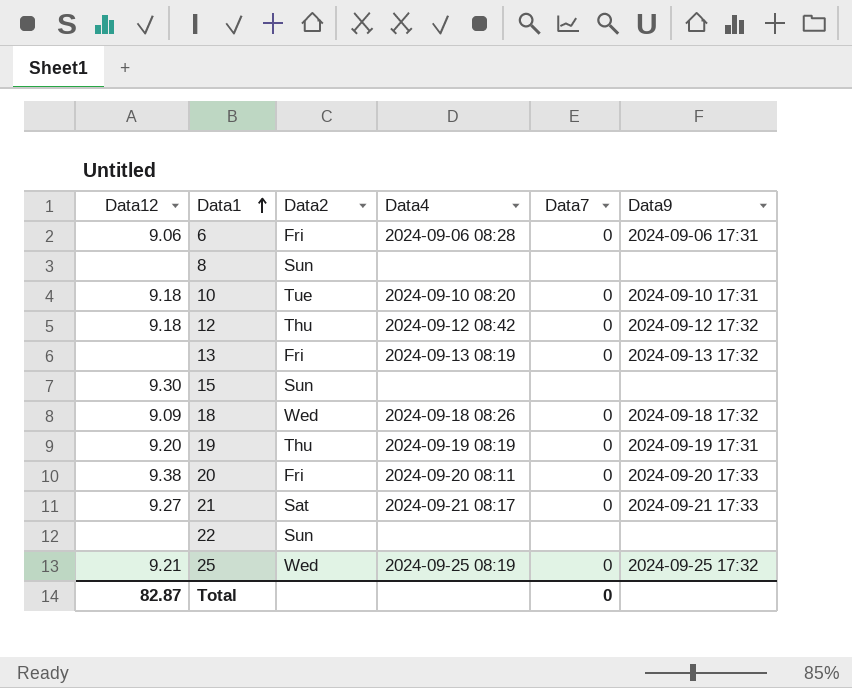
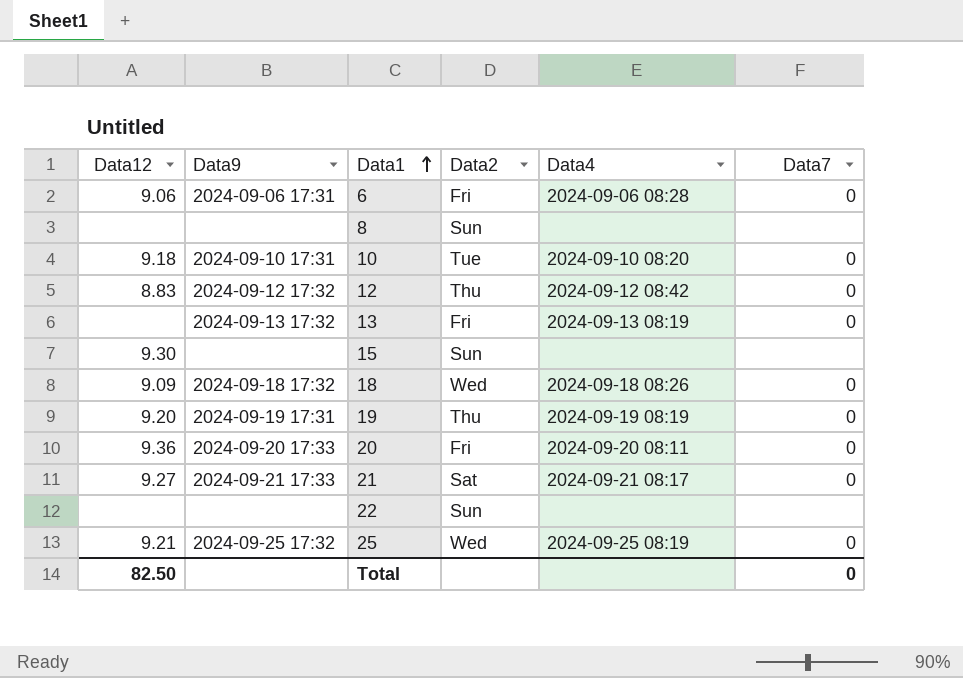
column Data9 | position: 6 -> 2
12 | Data12: 9.18 -> 8.83
20 | Data12: 9.38 -> 9.36
Total | Data12: 82.87 -> 82.50

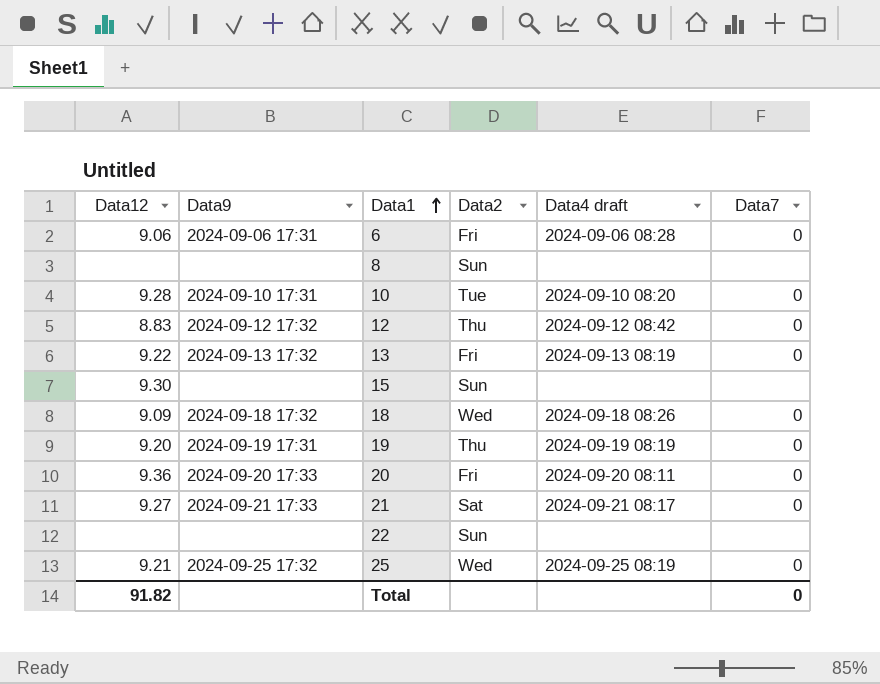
column name: Data4 -> Data4 draft
10 | Data12: 9.18 -> 9.28
13 | Data12: none -> 9.22
Total | Data12: 82.50 -> 91.82

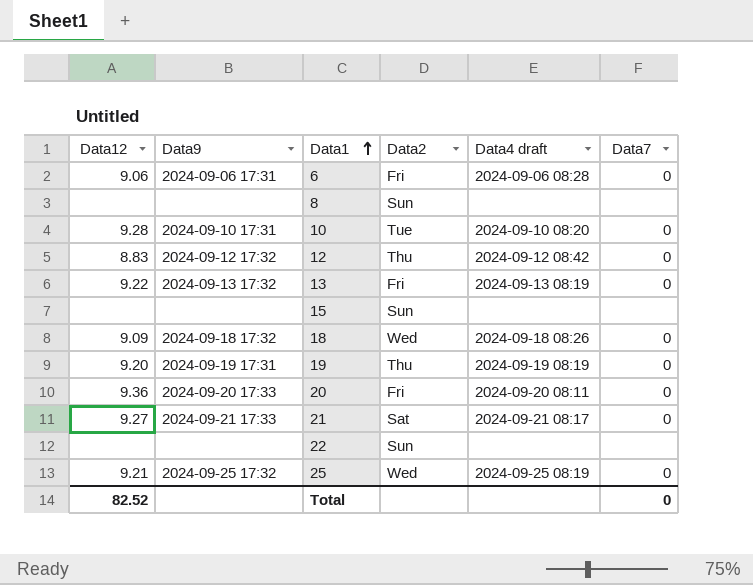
15 | Data12: 9.30 -> none
Total | Data12: 91.82 -> 82.52

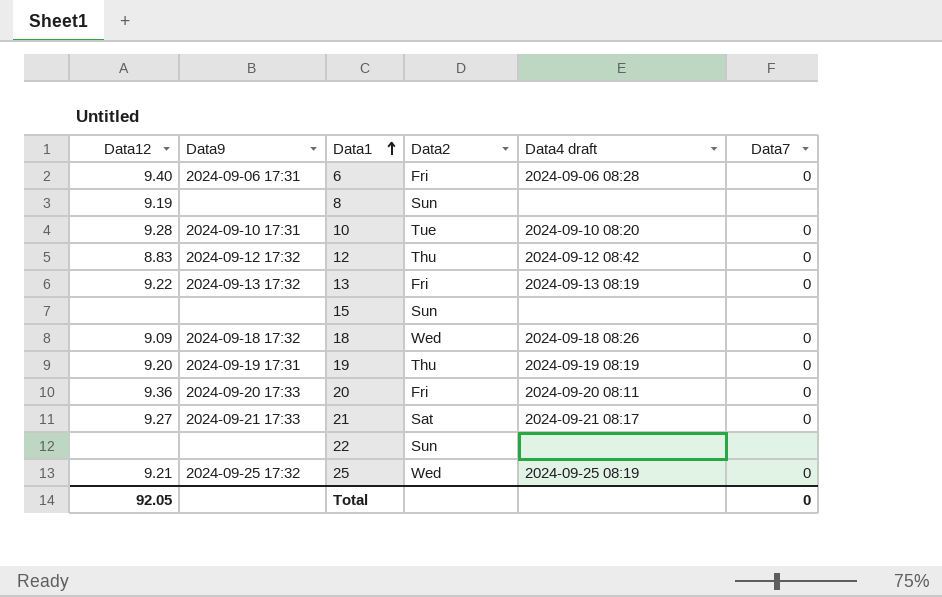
6 | Data12: 9.06 -> 9.40
8 | Data12: none -> 9.19
Total | Data12: 82.52 -> 92.05

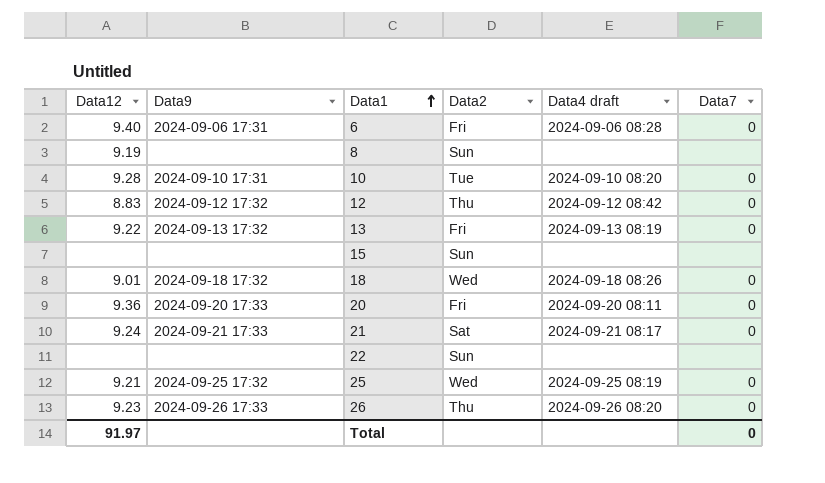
row 19: 9.20 | 2024-09-19 17:31 | Thu | 2024-09-19 08:19 | 0 -> none
18 | Data12: 9.09 -> 9.01
21 | Data12: 9.27 -> 9.24
row 26: none -> 9.23 | 2024-09-26 17:33 | Thu | 2024-09-26 08:20 | 0
Total | Data12: 92.05 -> 91.97

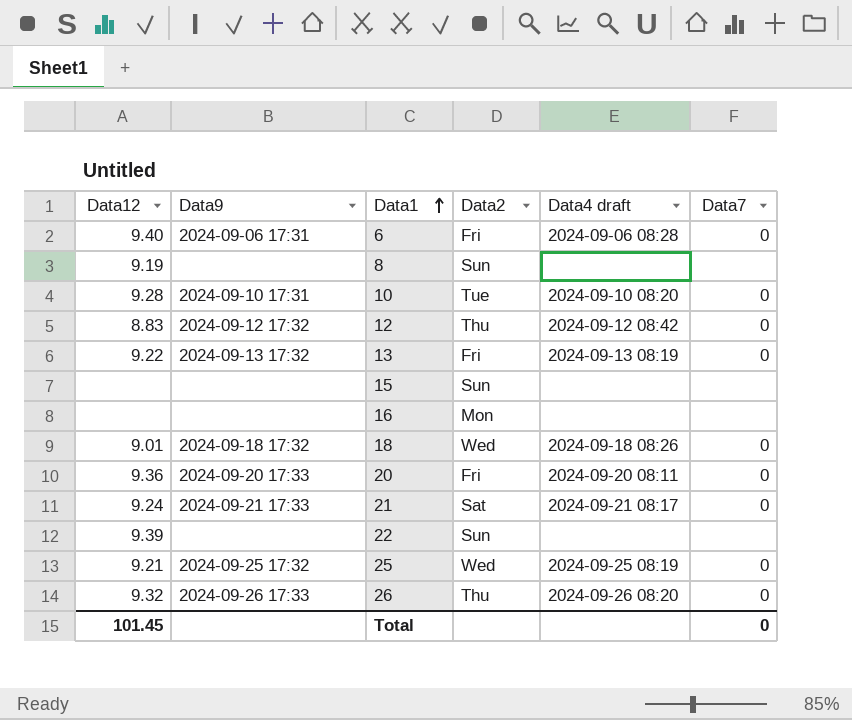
row 16: none -> none | none | Mon | none | none
22 | Data12: none -> 9.39
26 | Data12: 9.23 -> 9.32
Total | Data12: 91.97 -> 101.45

